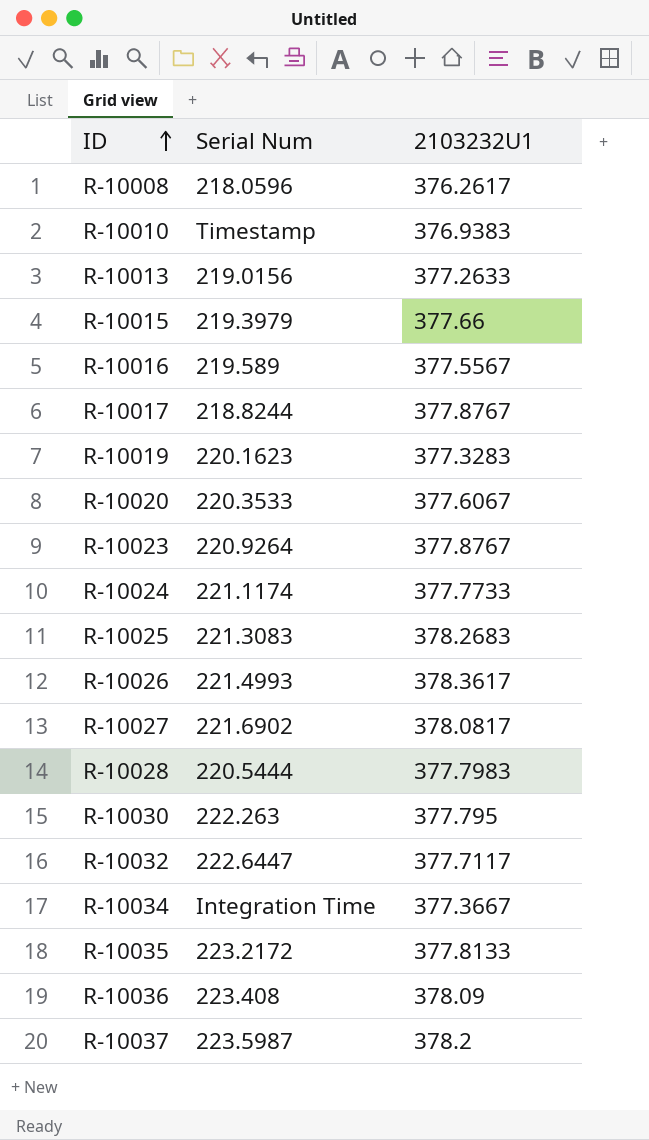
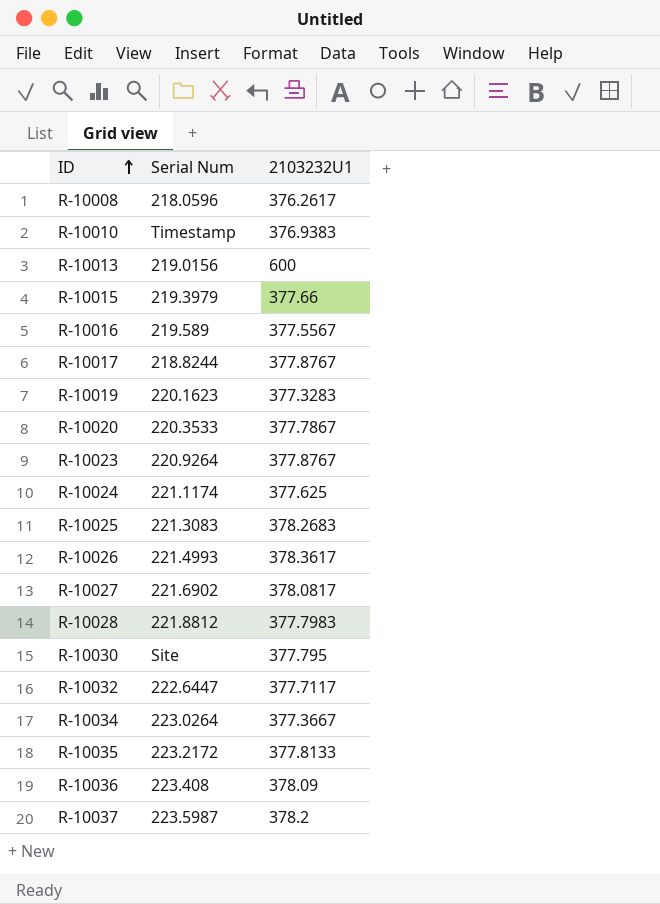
R-10013 | 2103232U1: 377.2633 -> 600
R-10020 | 2103232U1: 377.6067 -> 377.7867
R-10024 | 2103232U1: 377.7733 -> 377.625
R-10028 | Serial Num: 220.5444 -> 221.8812
R-10030 | Serial Num: 222.263 -> Site
R-10034 | Serial Num: Integration Time -> 223.0264

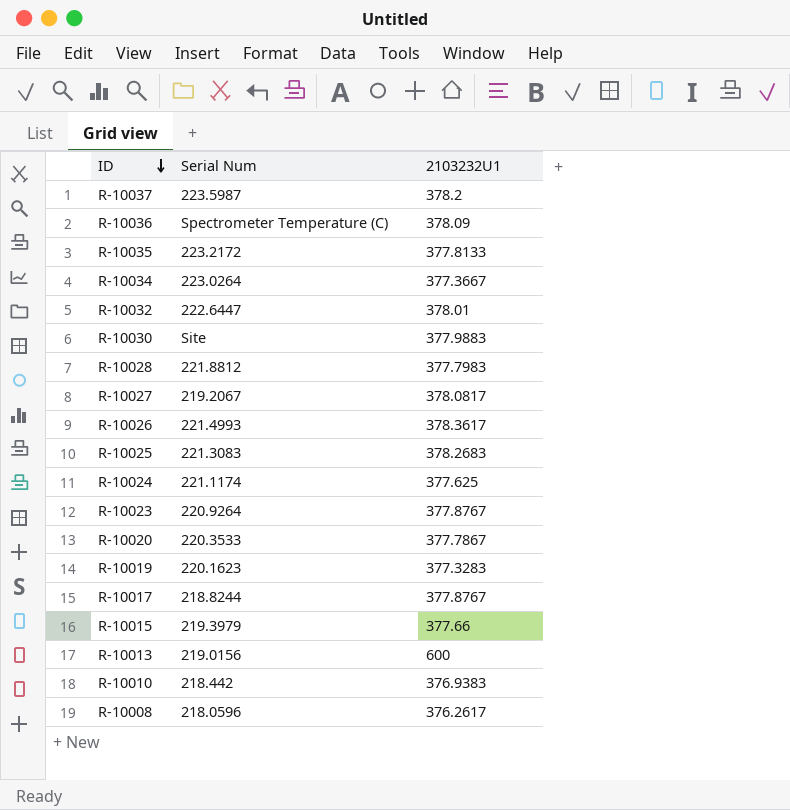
row order: ID ascending -> ID descending
row R-10016: 219.589 | 377.5567 -> none
R-10036 | Serial Num: 223.408 -> Spectrometer Temperature (C)
R-10032 | 2103232U1: 377.7117 -> 378.01
R-10030 | 2103232U1: 377.795 -> 377.9883
R-10027 | Serial Num: 221.6902 -> 219.2067
R-10010 | Serial Num: Timestamp -> 218.442

